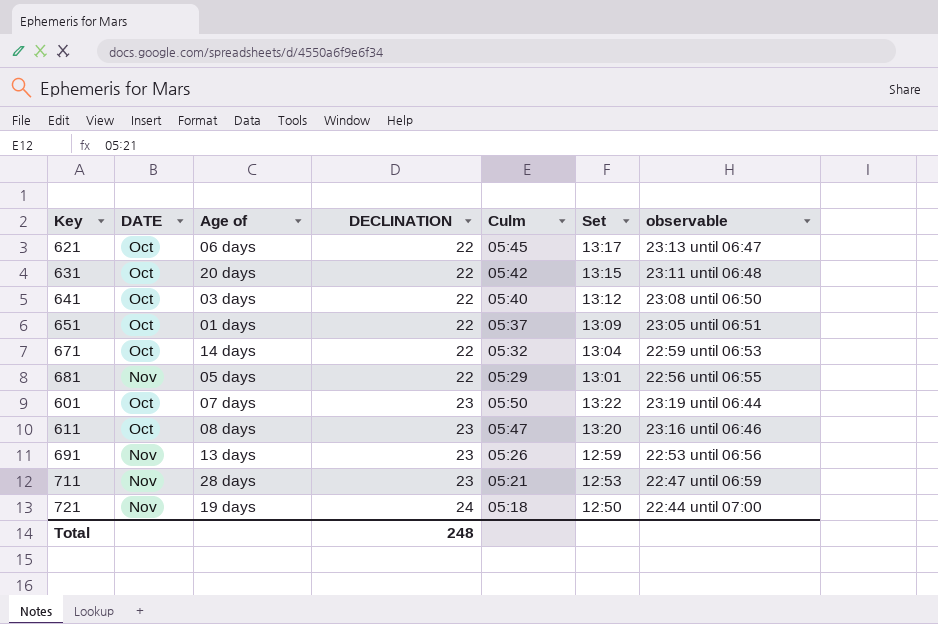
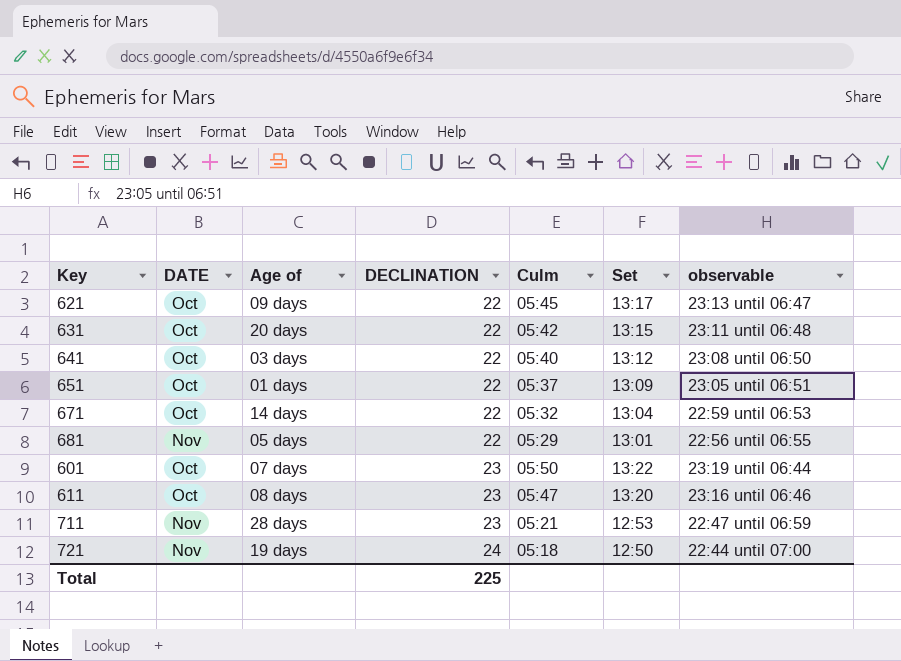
row 691: Nov | 13 days | 23 | 05:26 | 12:59 | 22:53 until 06:56 -> none
621 | Age of: 06 days -> 09 days
Total | DECLINATION: 248 -> 225

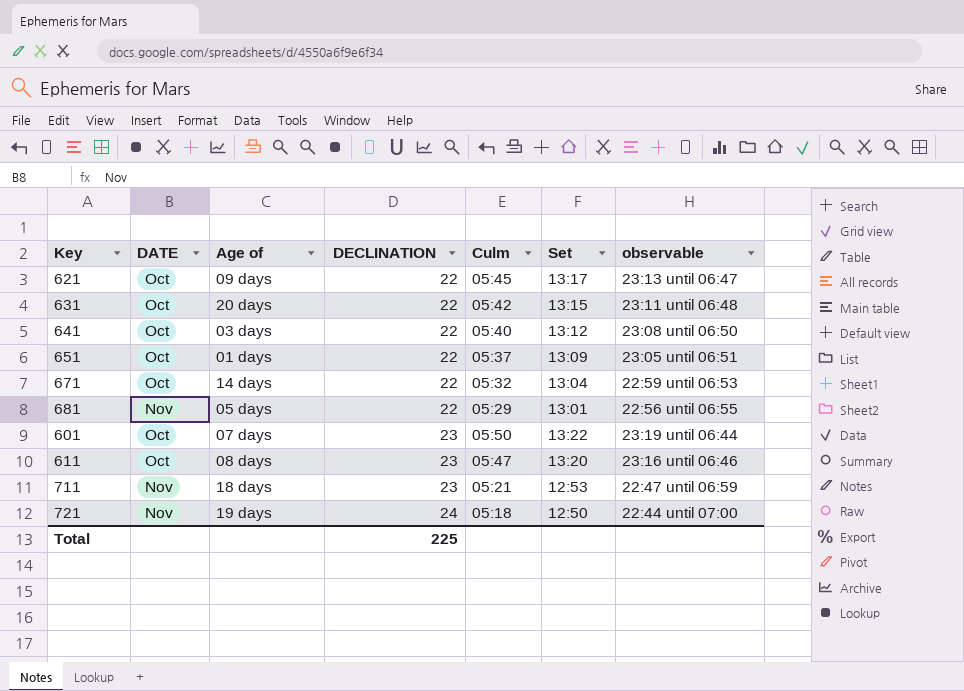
711 | Age of: 28 days -> 18 days

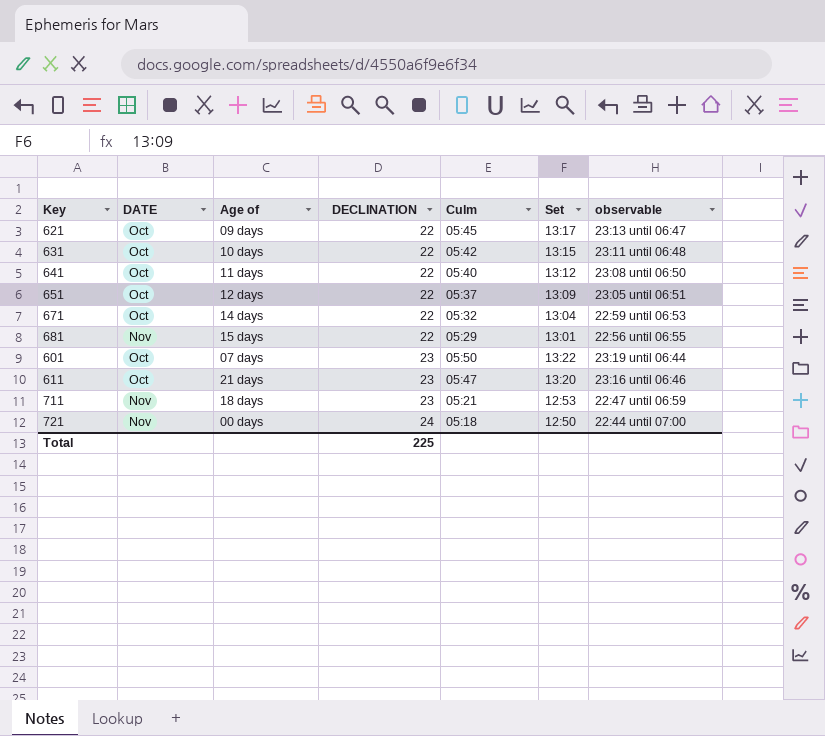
631 | Age of: 20 days -> 10 days
641 | Age of: 03 days -> 11 days
651 | Age of: 01 days -> 12 days
681 | Age of: 05 days -> 15 days
611 | Age of: 08 days -> 21 days
721 | Age of: 19 days -> 00 days

